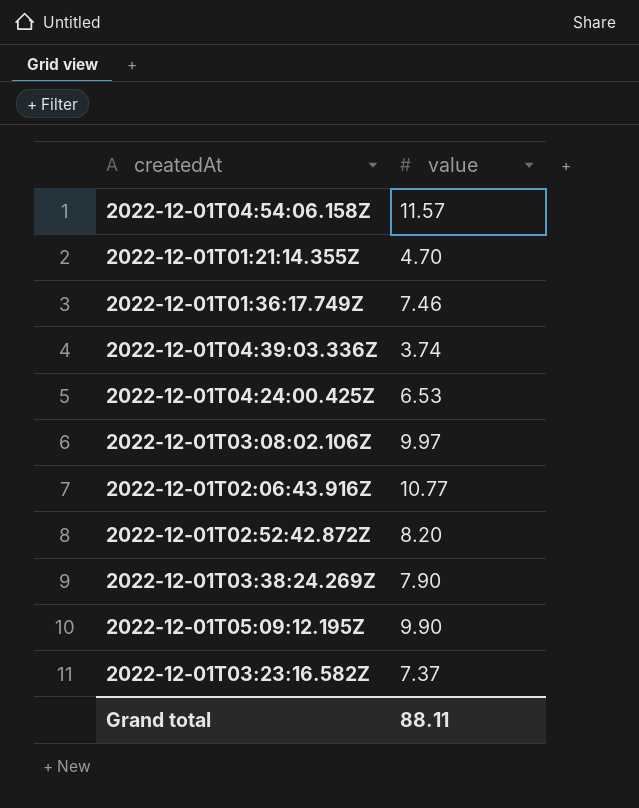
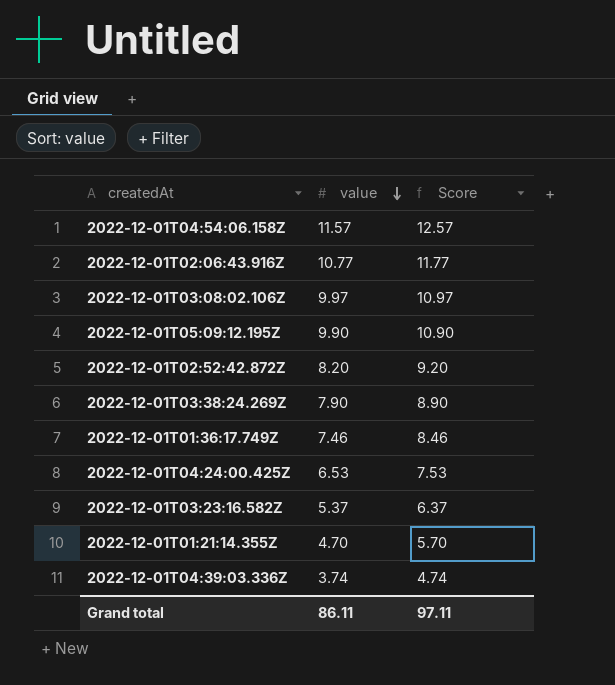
row order: none -> value descending
column Score | formula: none -> [value] + 1
2022-12-01T03:23:16.582Z | value: 7.37 -> 5.37
Grand total | value: 88.11 -> 86.11

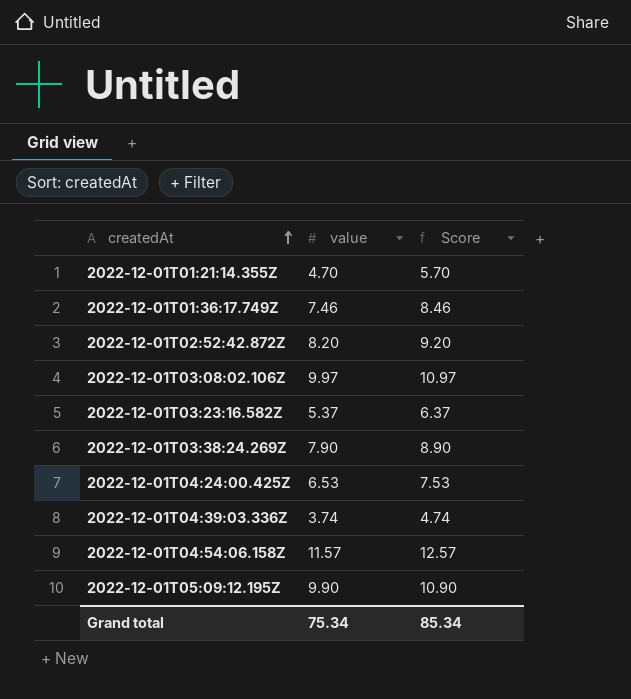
row order: value descending -> createdAt ascending
row 2022-12-01T02:06:43.916Z: 10.77 | 11.77 -> none
Grand total | value: 86.11 -> 75.34
Grand total | Score: 97.11 -> 85.34

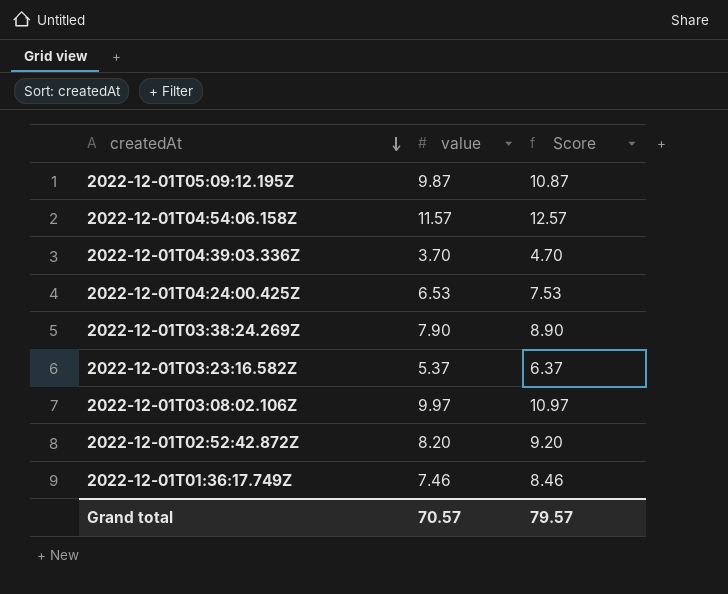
row order: createdAt ascending -> createdAt descending
row 2022-12-01T01:21:14.355Z: 4.70 | 5.70 -> none
2022-12-01T05:09:12.195Z | value: 9.90 -> 9.87
2022-12-01T05:09:12.195Z | Score: 10.90 -> 10.87
2022-12-01T04:39:03.336Z | value: 3.74 -> 3.70
2022-12-01T04:39:03.336Z | Score: 4.74 -> 4.70
Grand total | value: 75.34 -> 70.57
Grand total | Score: 85.34 -> 79.57

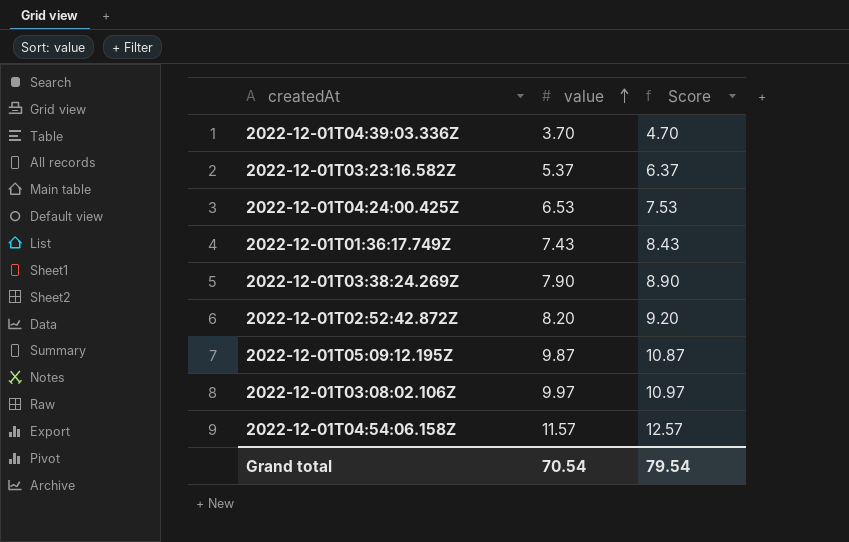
row order: createdAt descending -> value ascending
2022-12-01T01:36:17.749Z | value: 7.46 -> 7.43
2022-12-01T01:36:17.749Z | Score: 8.46 -> 8.43
Grand total | value: 70.57 -> 70.54
Grand total | Score: 79.57 -> 79.54

